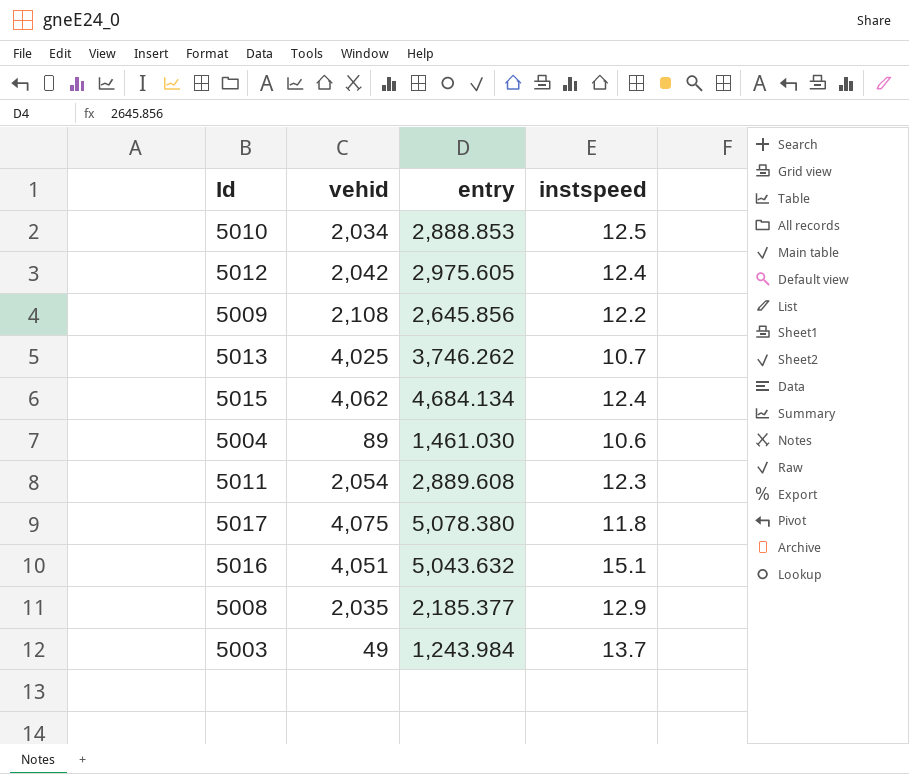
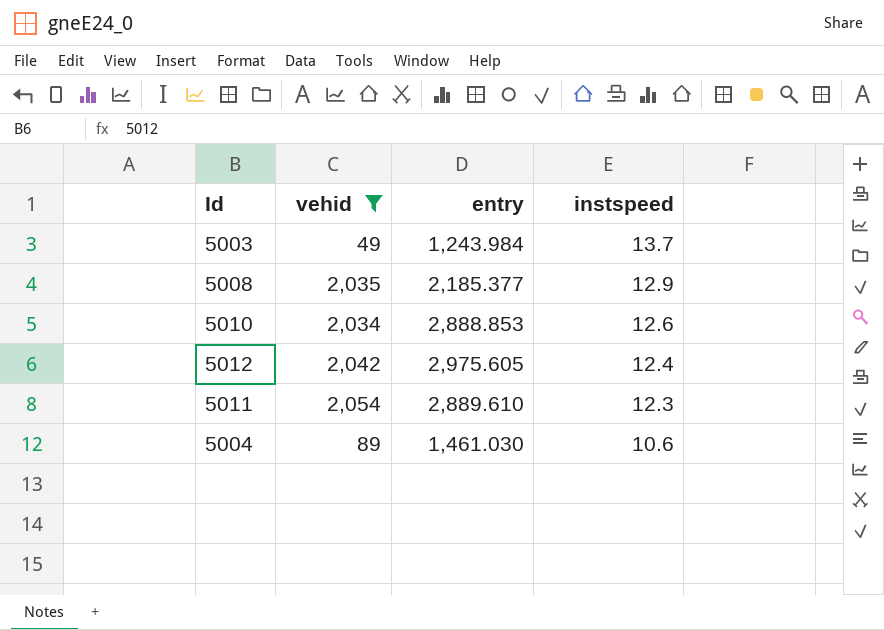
filter: none -> vehid <= 2,054
row order: none -> instspeed descending
5010 | instspeed: 12.5 -> 12.6
5011 | entry: 2,889.608 -> 2,889.610

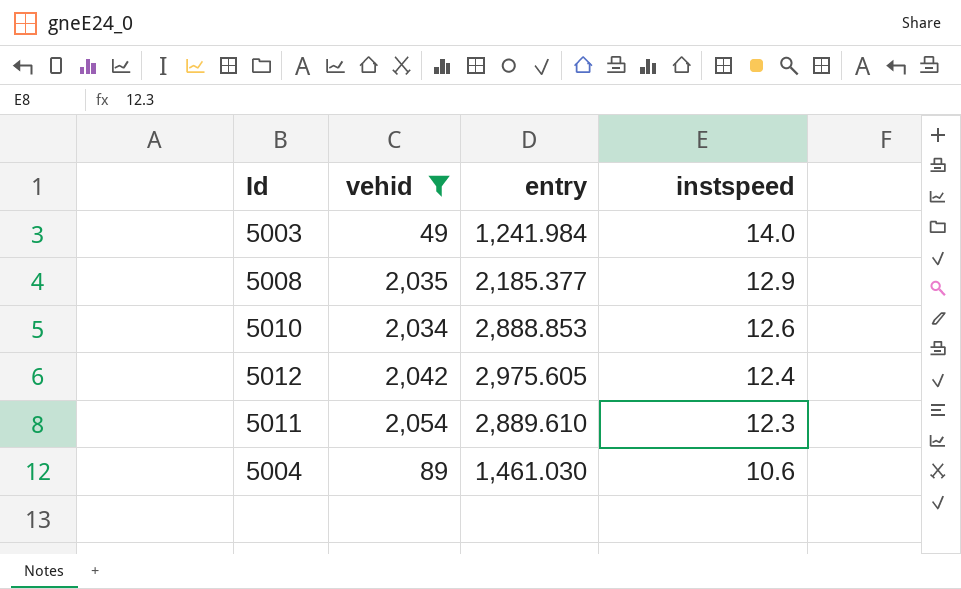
5003 | entry: 1,243.984 -> 1,241.984
5003 | instspeed: 13.7 -> 14.0

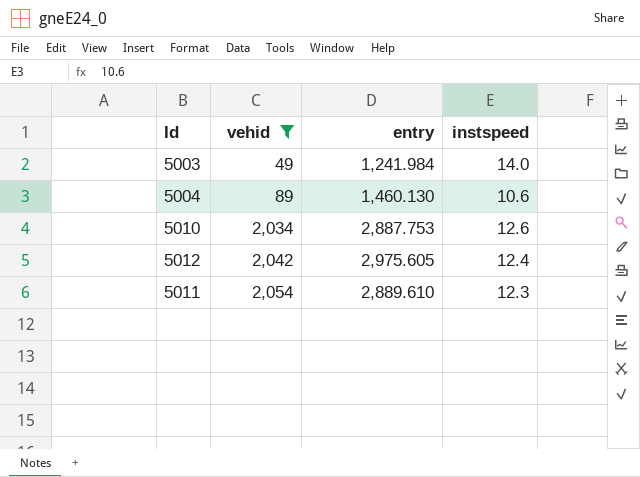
row order: instspeed descending -> vehid ascending
row 5008: 2,035 | 2,185.377 | 12.9 -> none
5004 | entry: 1,461.030 -> 1,460.130
5010 | entry: 2,888.853 -> 2,887.753

